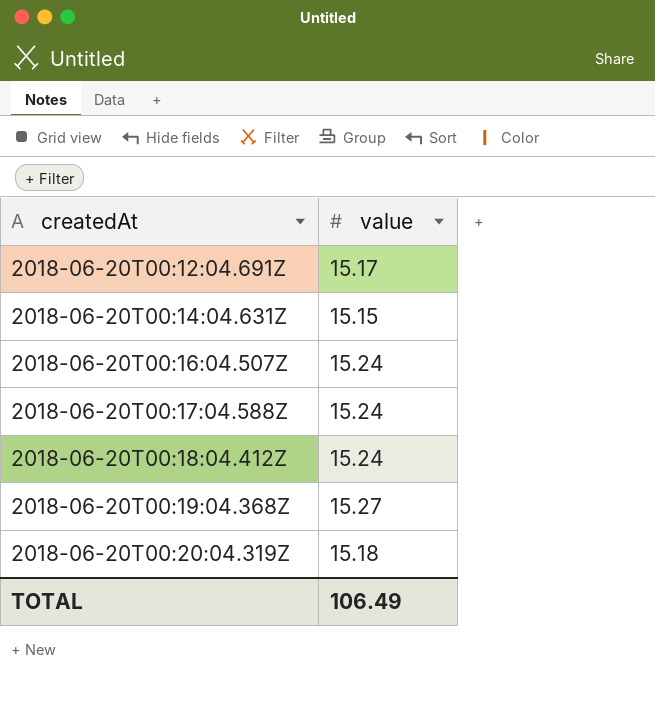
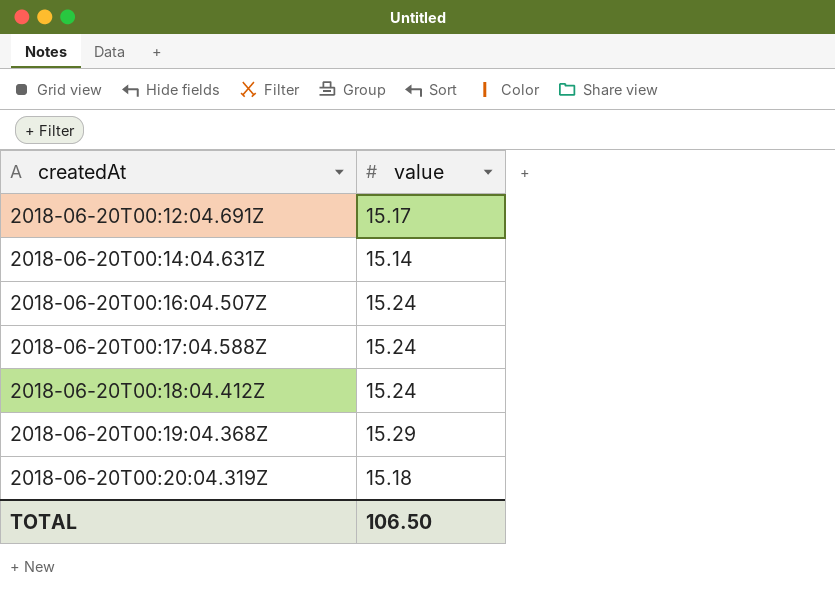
2018-06-20T00:14:04.631Z | value: 15.15 -> 15.14
2018-06-20T00:19:04.368Z | value: 15.27 -> 15.29
TOTAL | value: 106.49 -> 106.50

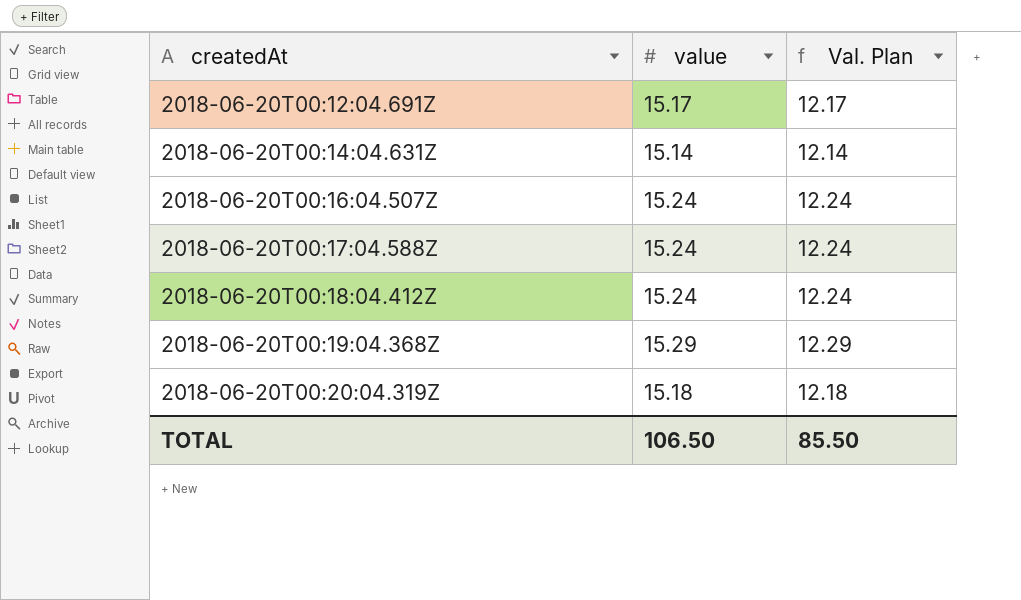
column Val. Plan | formula: none -> [value] - 3

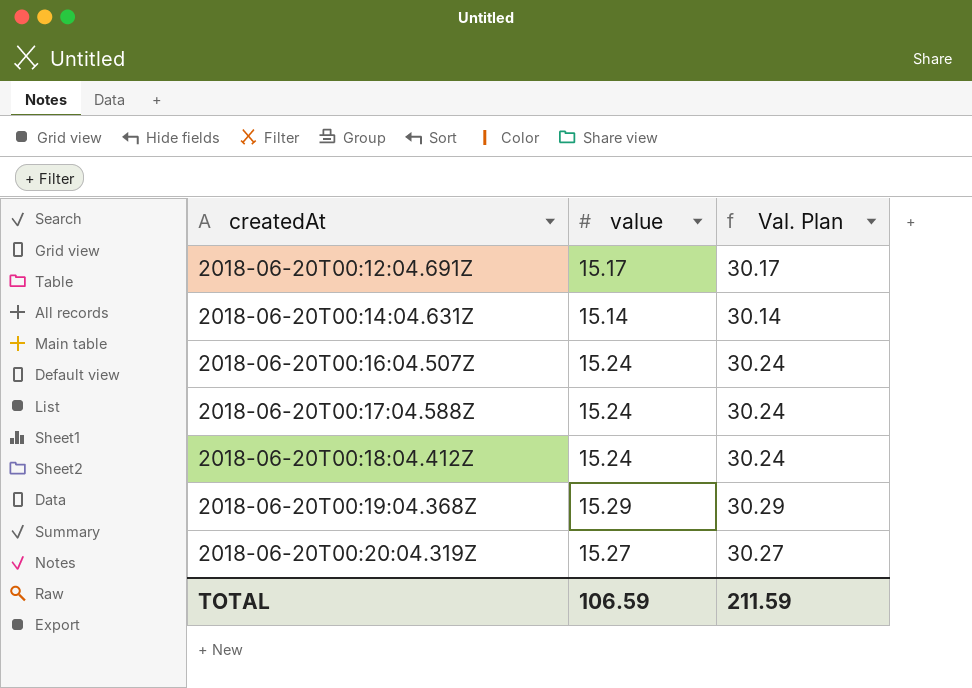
column Val. Plan | formula: [value] - 3 -> [value] + 15
2018-06-20T00:20:04.319Z | value: 15.18 -> 15.27
TOTAL | value: 106.50 -> 106.59
TOTAL | Val. Plan: 85.50 -> 211.59

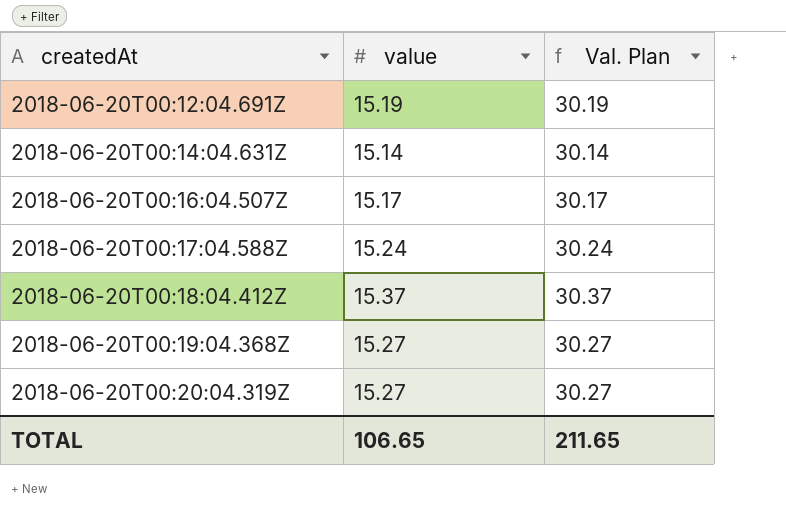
2018-06-20T00:12:04.691Z | value: 15.17 -> 15.19
2018-06-20T00:12:04.691Z | Val. Plan: 30.17 -> 30.19
2018-06-20T00:16:04.507Z | value: 15.24 -> 15.17
2018-06-20T00:16:04.507Z | Val. Plan: 30.24 -> 30.17
2018-06-20T00:18:04.412Z | value: 15.24 -> 15.37
2018-06-20T00:18:04.412Z | Val. Plan: 30.24 -> 30.37
2018-06-20T00:19:04.368Z | value: 15.29 -> 15.27
2018-06-20T00:19:04.368Z | Val. Plan: 30.29 -> 30.27
TOTAL | value: 106.59 -> 106.65
TOTAL | Val. Plan: 211.59 -> 211.65

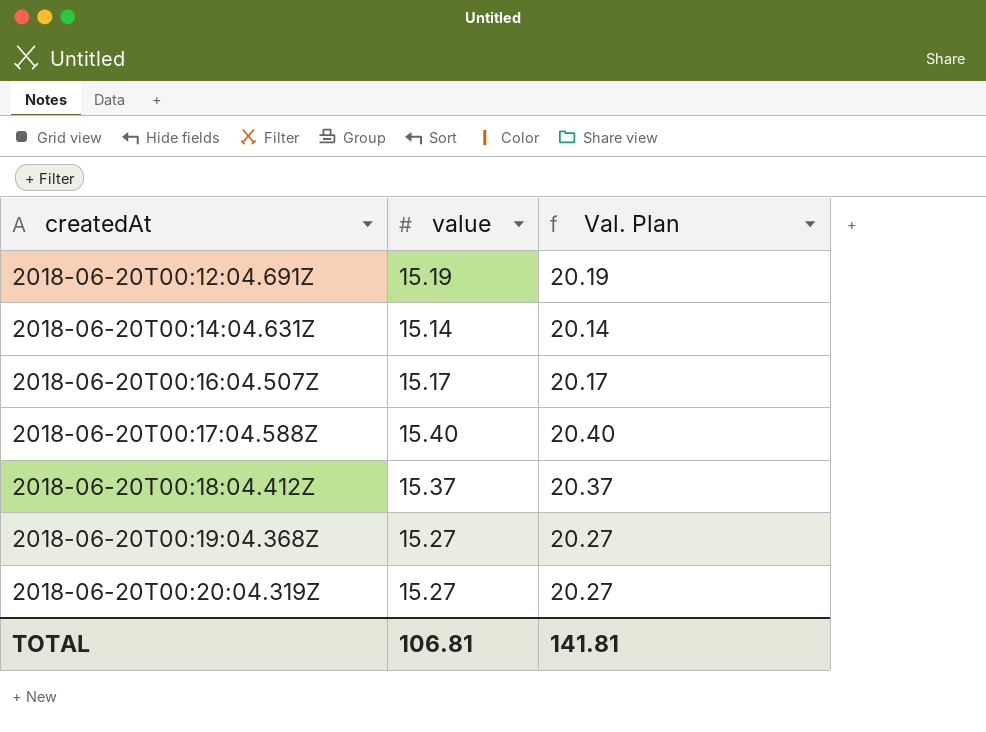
column Val. Plan | formula: [value] + 15 -> [value] + 5
2018-06-20T00:17:04.588Z | value: 15.24 -> 15.40
TOTAL | value: 106.65 -> 106.81
TOTAL | Val. Plan: 211.65 -> 141.81

